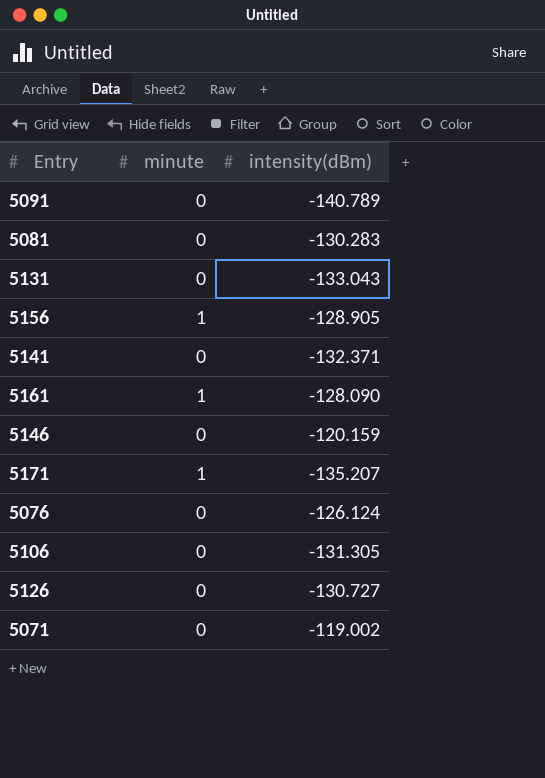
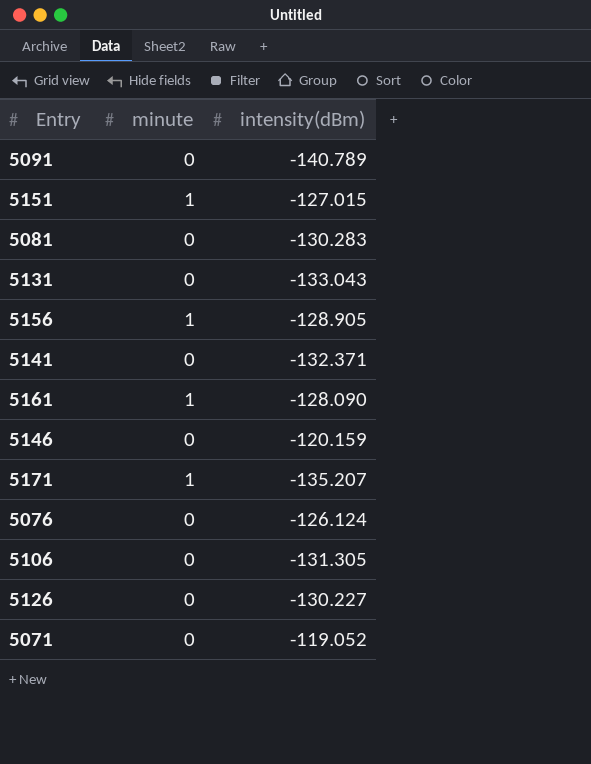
row 5151: none -> 1 | -127.015
5126 | intensity(dBm): -130.727 -> -130.227
5071 | intensity(dBm): -119.002 -> -119.052

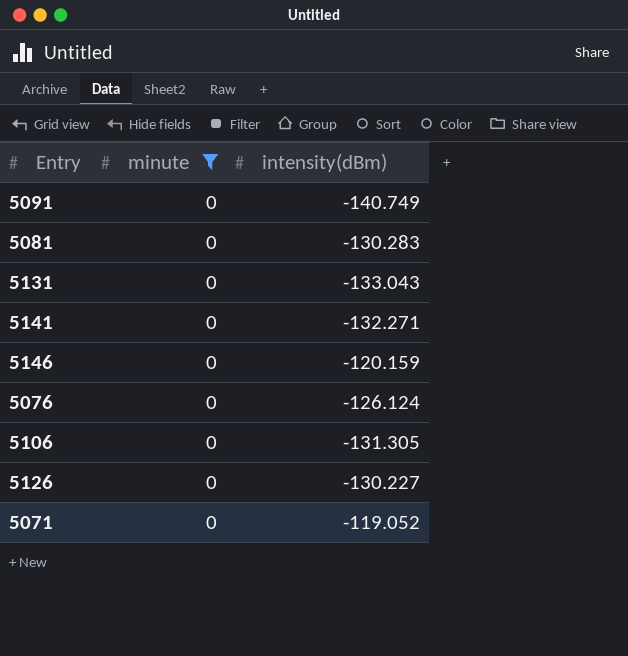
filter: none -> minute = 0
5091 | intensity(dBm): -140.789 -> -140.749
5141 | intensity(dBm): -132.371 -> -132.271

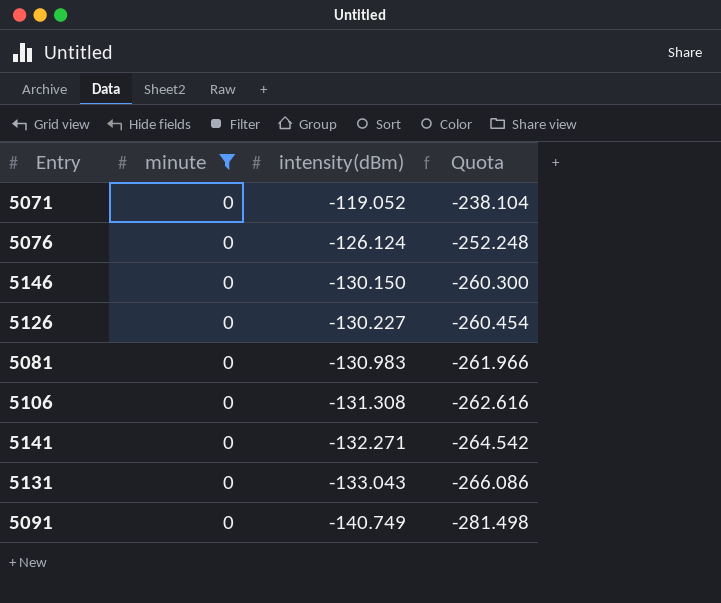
row order: none -> intensity(dBm) descending
column Quota | formula: none -> [intensity(dBm)] * 2
5146 | intensity(dBm): -120.159 -> -130.150
5081 | intensity(dBm): -130.283 -> -130.983
5106 | intensity(dBm): -131.305 -> -131.308

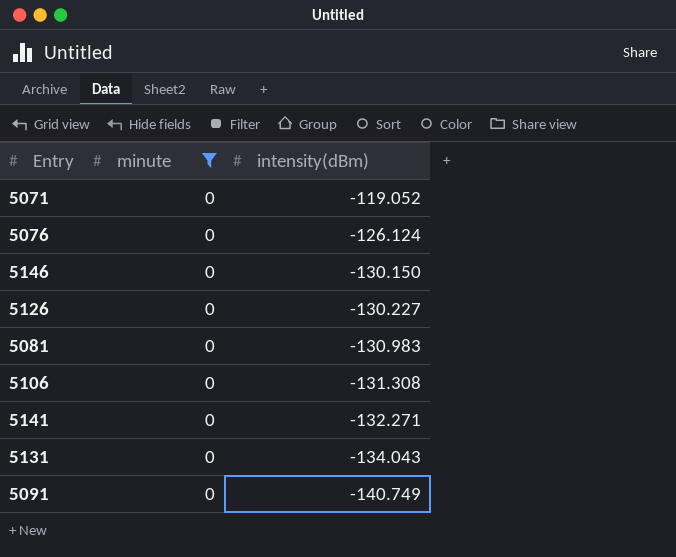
column Quota | formula: [intensity(dBm)] * 2 -> none
5131 | intensity(dBm): -133.043 -> -134.043

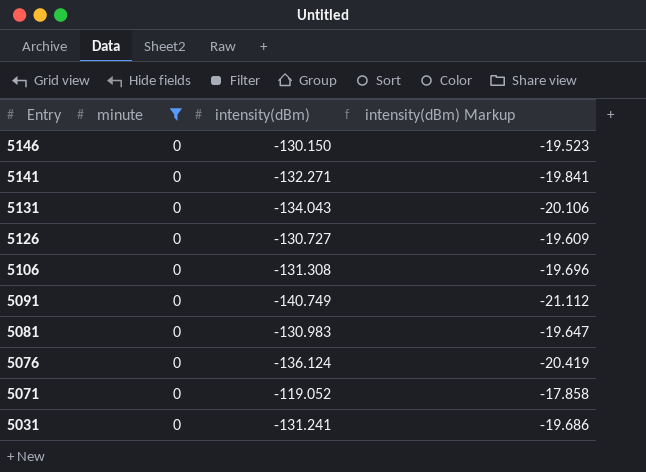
row order: intensity(dBm) descending -> Entry descending
column intensity(dBm) Markup | formula: none -> [intensity(dBm)] * 0.15
5126 | intensity(dBm): -130.227 -> -130.727
5076 | intensity(dBm): -126.124 -> -136.124
row 5031: none -> 0 | -131.241 | -19.686

